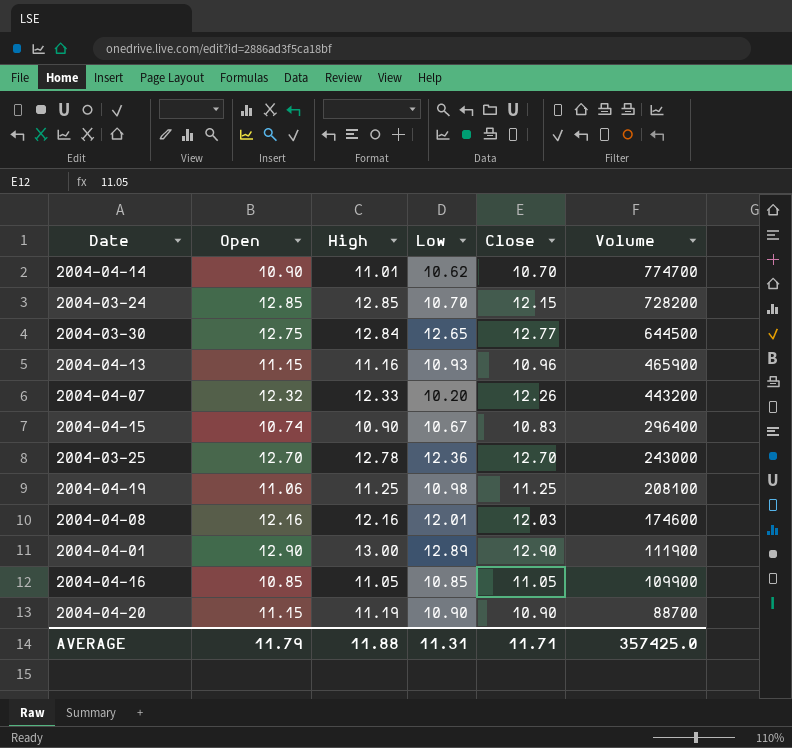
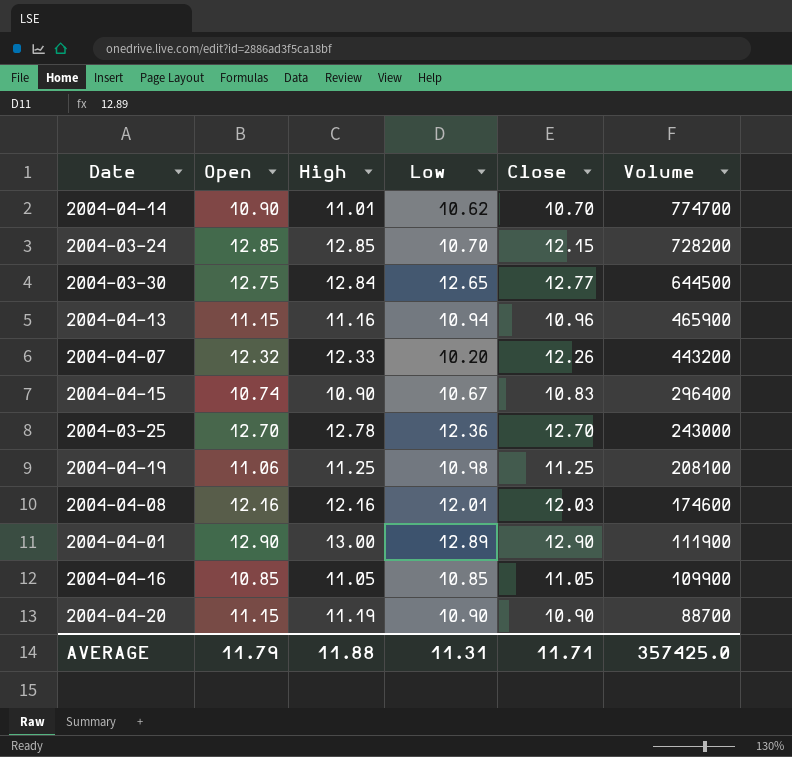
2004-04-13 | Low: 10.93 -> 10.94

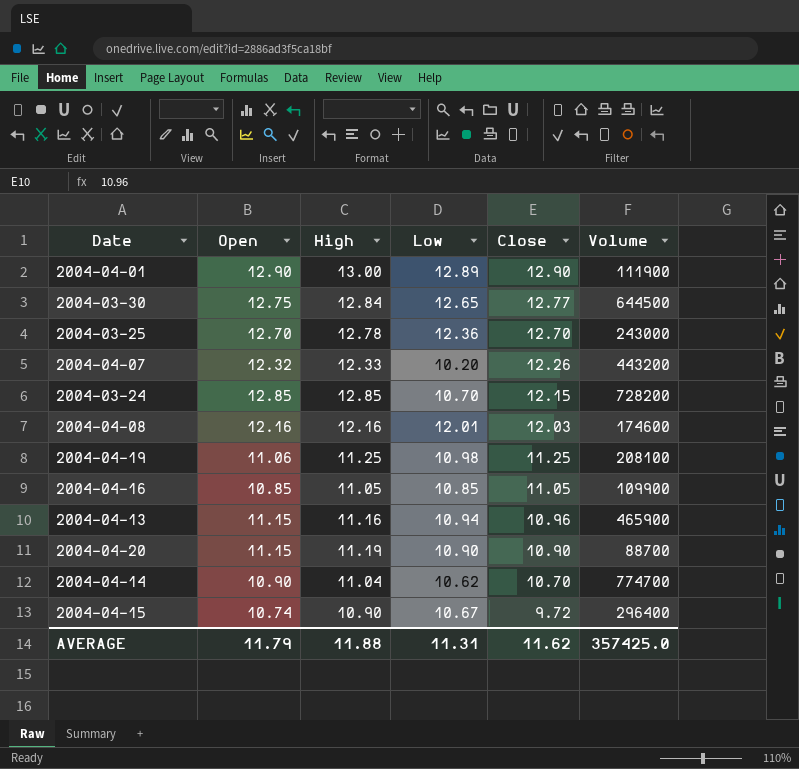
row order: Volume descending -> Close descending
2004-04-14 | High: 11.01 -> 11.04
2004-04-15 | Close: 10.83 -> 9.72
AVERAGE | Close: 11.71 -> 11.62

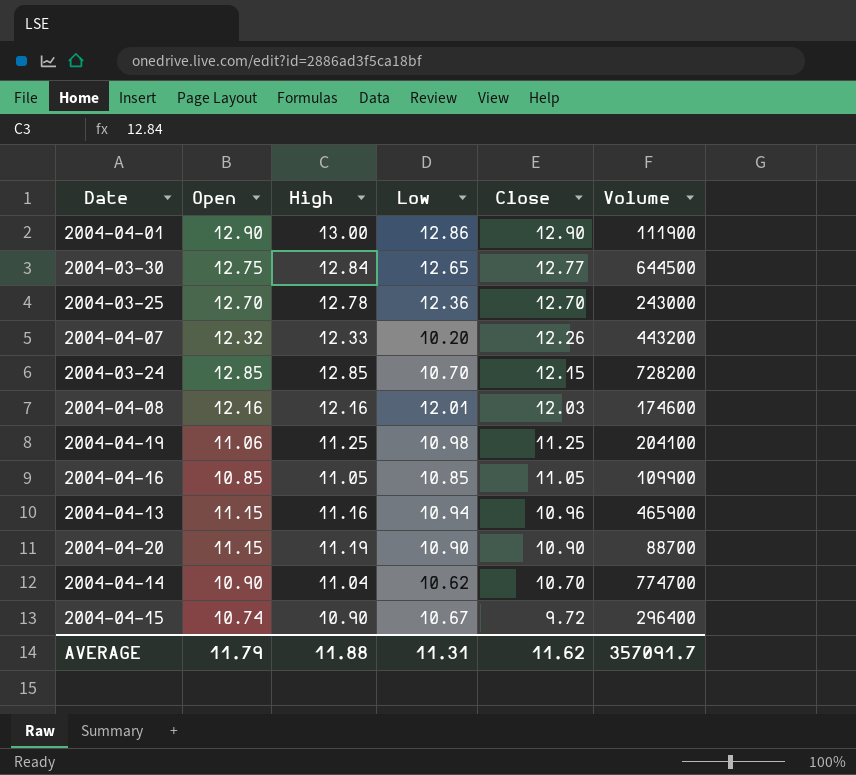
2004-04-01 | Low: 12.89 -> 12.86
2004-04-19 | Volume: 208100 -> 204100
AVERAGE | Volume: 357425.0 -> 357091.7

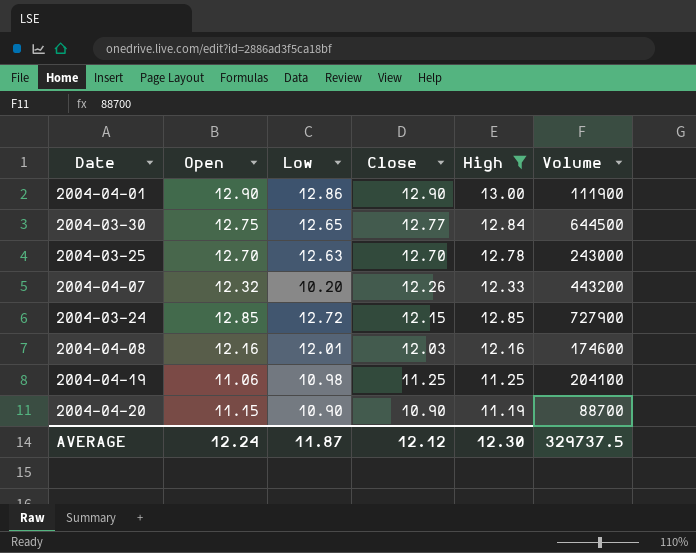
filter: none -> High >= 11.19
column High | position: 3 -> 5
2004-03-25 | Low: 12.36 -> 12.63
2004-03-24 | Low: 10.70 -> 12.72
2004-03-24 | Volume: 728200 -> 727900
AVERAGE | Open: 11.79 -> 12.24
AVERAGE | Low: 11.31 -> 11.87
AVERAGE | Close: 11.62 -> 12.12
AVERAGE | High: 11.88 -> 12.30
AVERAGE | Volume: 357091.7 -> 329737.5

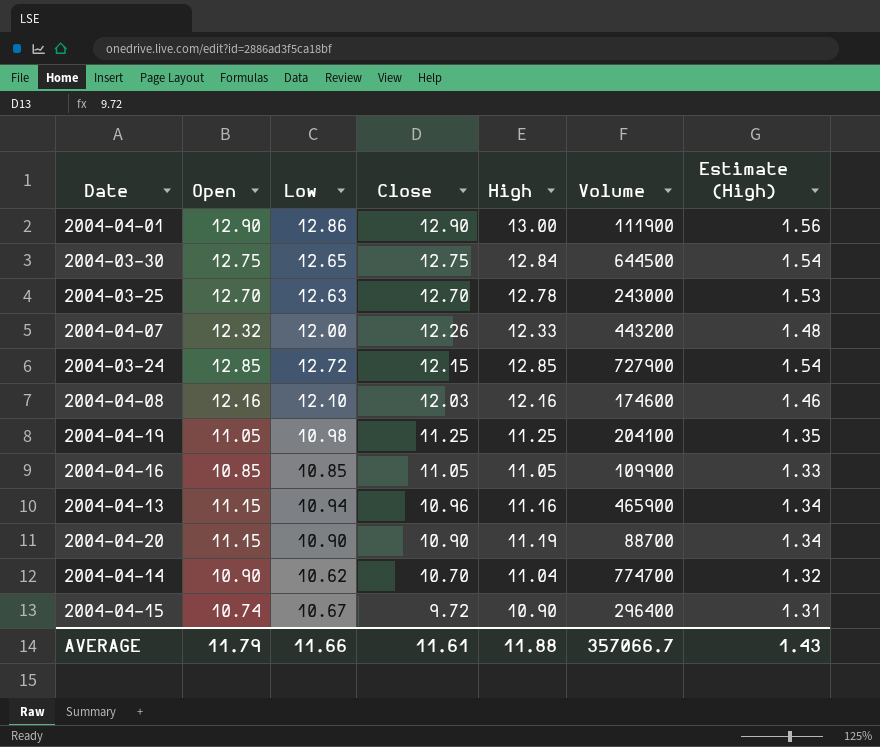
filter: High >= 11.19 -> none
column Estimate (High) | formula: none -> [High] * 0.12
2004-03-30 | Close: 12.77 -> 12.75
2004-04-07 | Low: 10.20 -> 12.00
2004-04-08 | Low: 12.01 -> 12.10
2004-04-19 | Open: 11.06 -> 11.05
AVERAGE | Open: 12.24 -> 11.79
AVERAGE | Low: 11.87 -> 11.66
AVERAGE | Close: 12.12 -> 11.61
AVERAGE | High: 12.30 -> 11.88
AVERAGE | Volume: 329737.5 -> 357066.7

